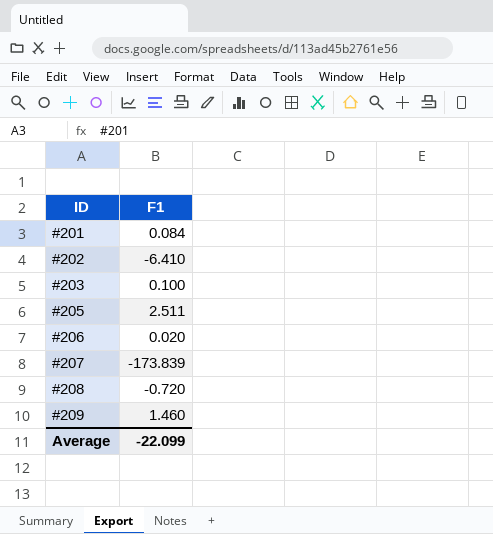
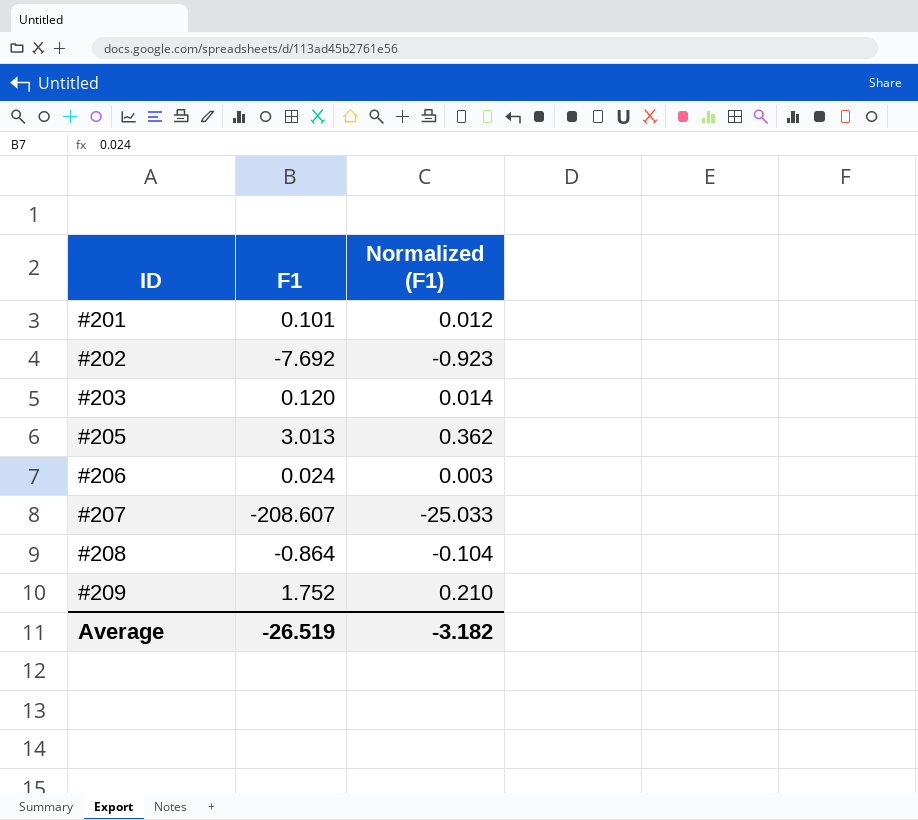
column Normalized (F1) | formula: none -> [F1] * 0.12
#201 | F1: 0.084 -> 0.101
#202 | F1: -6.410 -> -7.692
#203 | F1: 0.100 -> 0.120
#205 | F1: 2.511 -> 3.013
#206 | F1: 0.020 -> 0.024
#207 | F1: -173.839 -> -208.607
#208 | F1: -0.720 -> -0.864
#209 | F1: 1.460 -> 1.752
Average | F1: -22.099 -> -26.519

